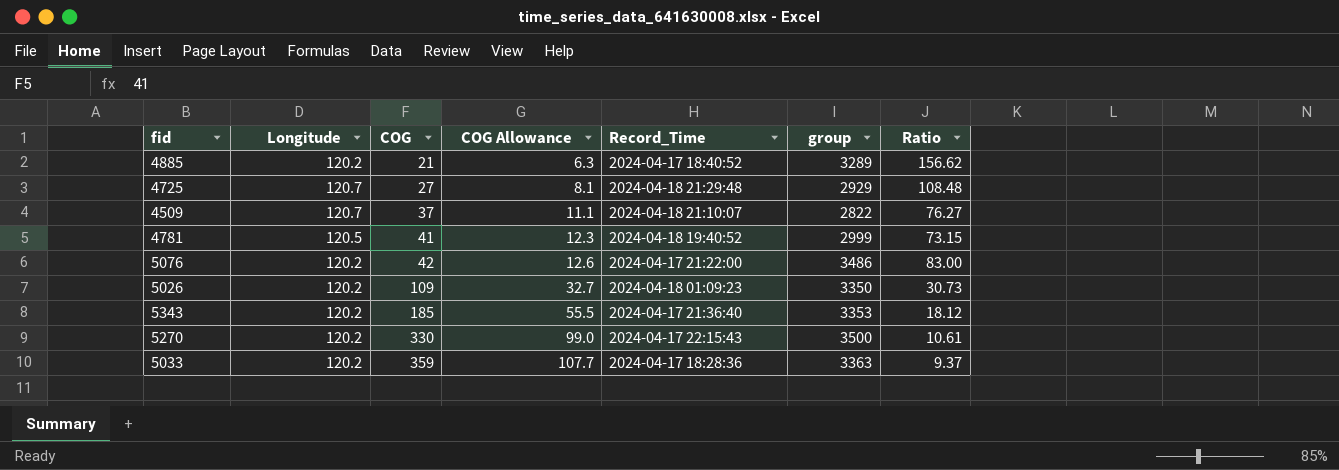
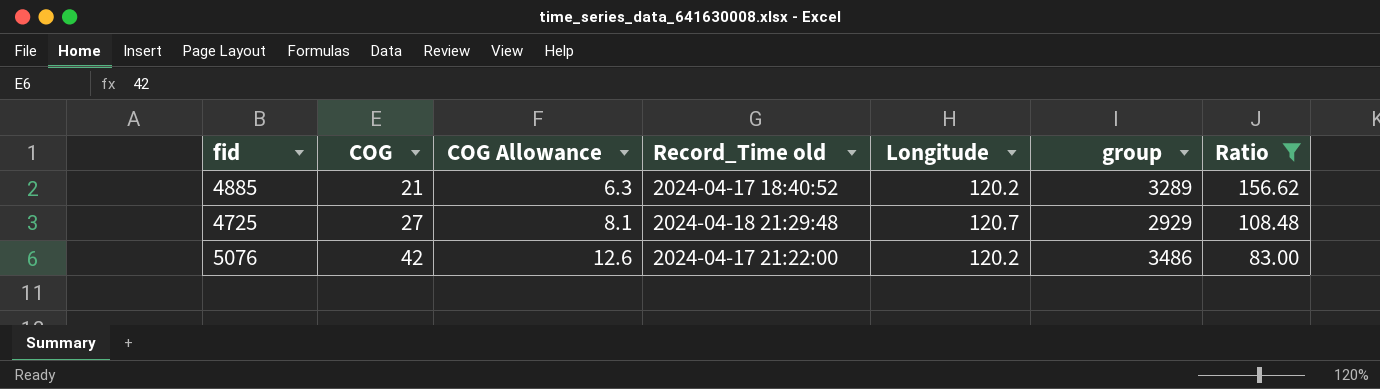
filter: none -> Ratio >= 83.00
column name: Record_Time -> Record_Time old
column Longitude | position: 2 -> 5

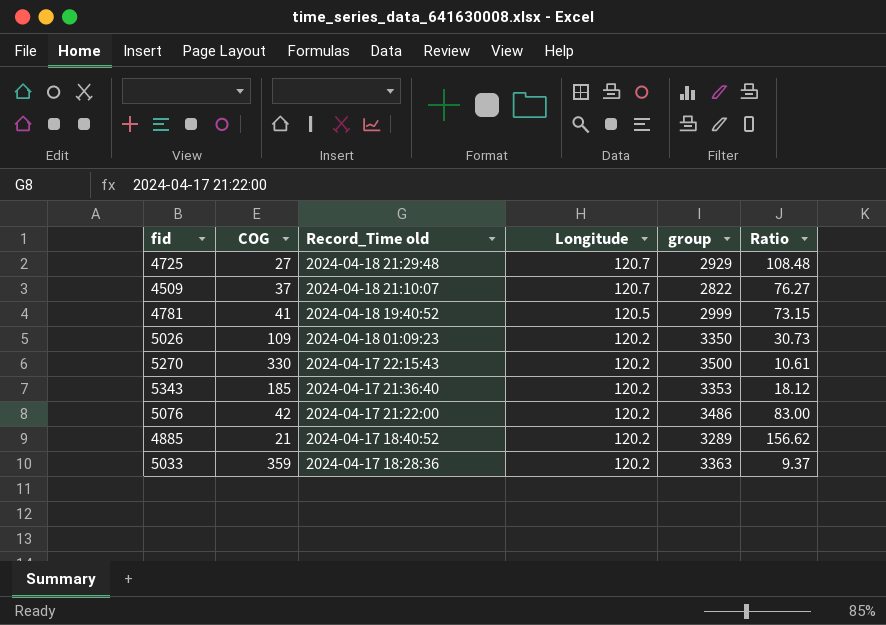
filter: Ratio >= 83.00 -> none
row order: COG ascending -> Record_Time old descending
column COG Allowance | formula: [COG] * 0.3 -> none

